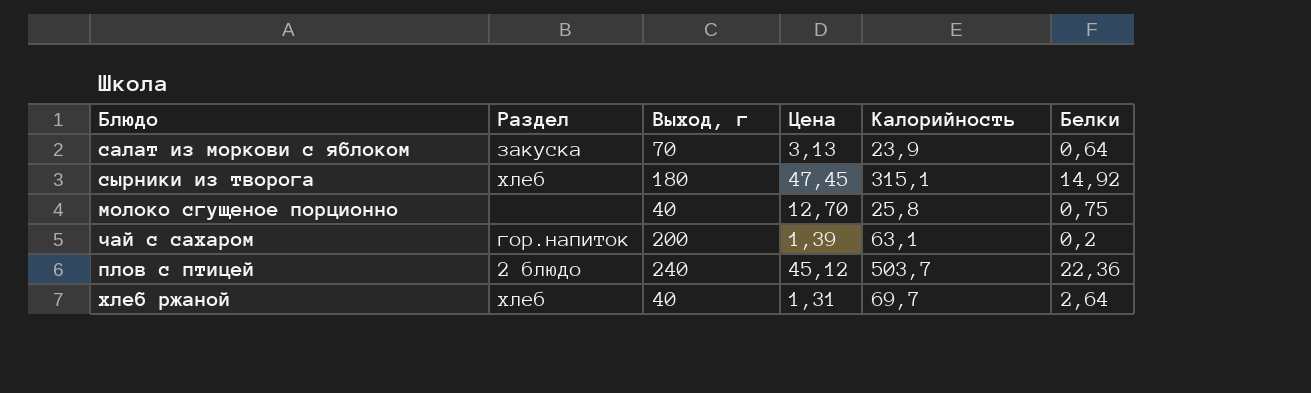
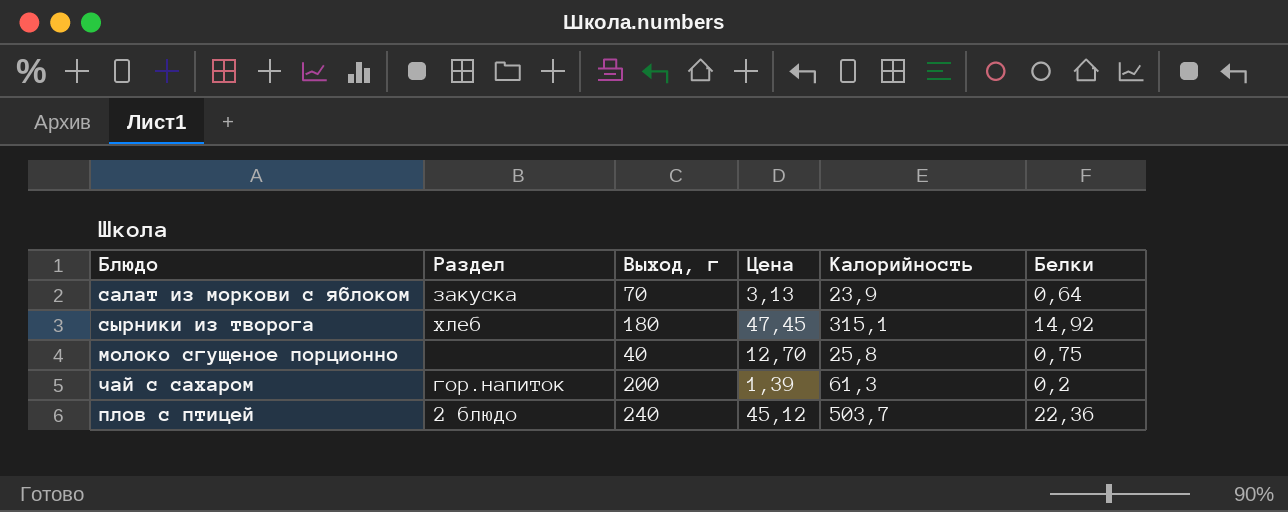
row хлеб ржаной: хлеб | 40 | 1,31 | 69,7 | 2,64 -> none
чай с сахаром | Калорийность: 63,1 -> 61,3

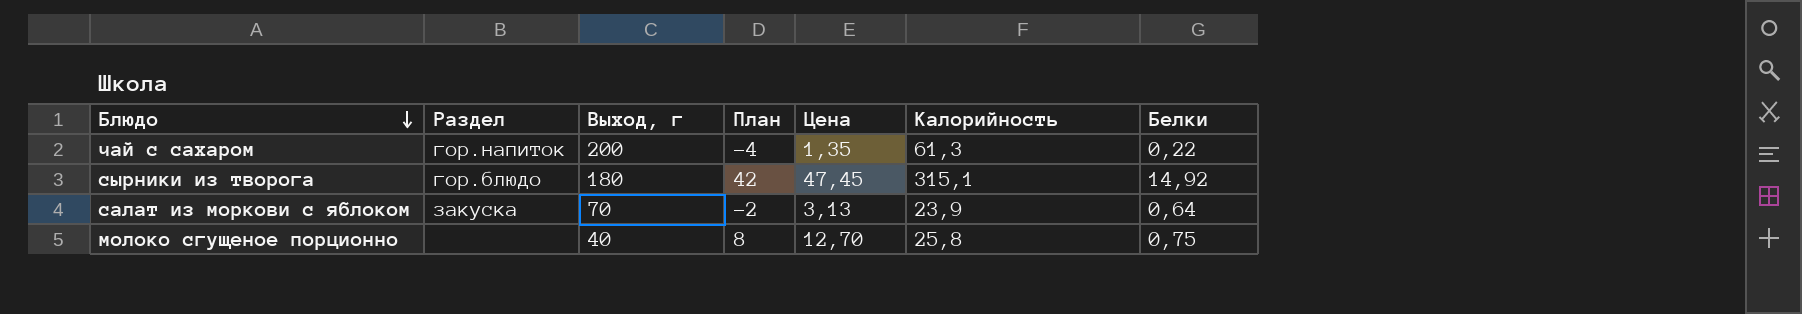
row order: none -> Блюдо descending
column План | formula: none -> [Цена] - 5
row плов с птицей: 2 блюдо | 240 | 45,12 | 503,7 | 22,36 -> none
чай с сахаром | Цена: 1,39 -> 1,35
чай с сахаром | Белки: 0,2 -> 0,22
сырники из творога | Раздел: хлеб -> гор.блюдо

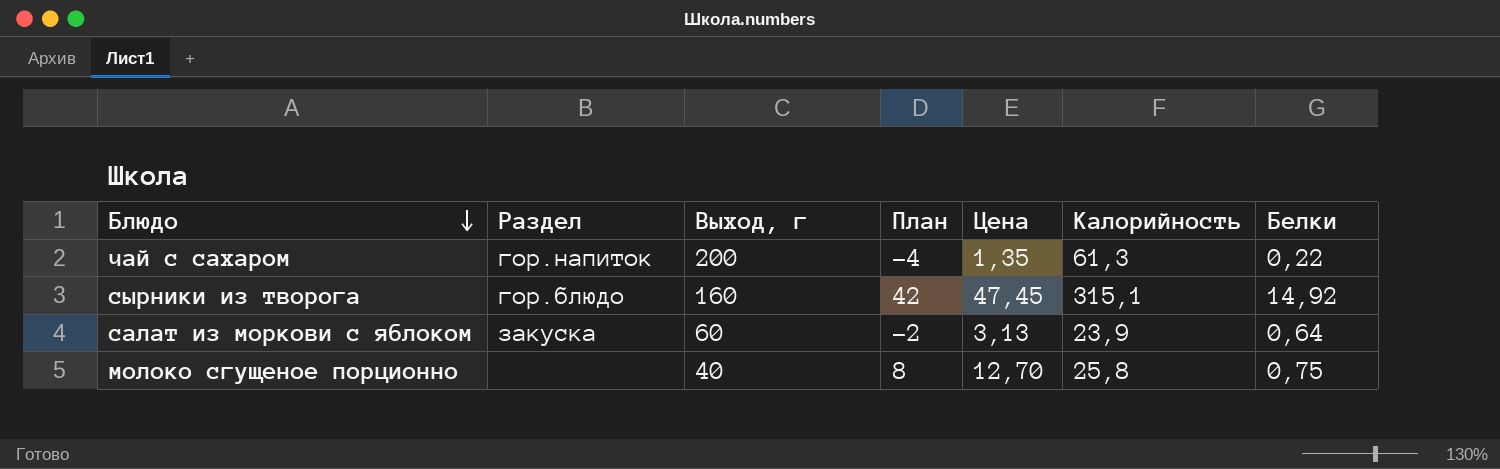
сырники из творога | Выход, г: 180 -> 160
салат из моркови с яблоком | Выход, г: 70 -> 60

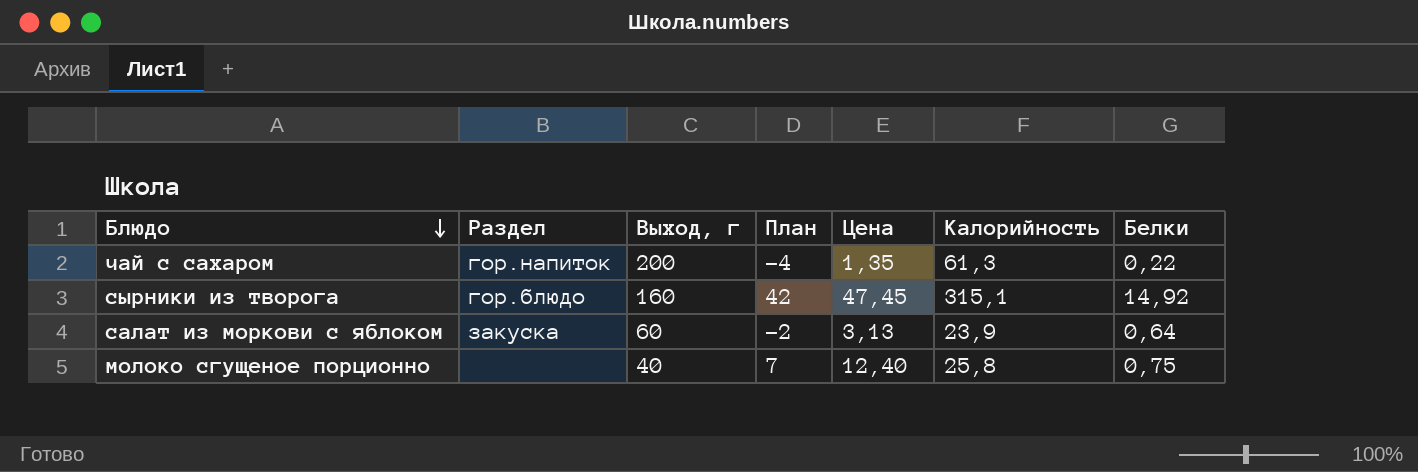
молоко сгущеное порционно | План: 8 -> 7
молоко сгущеное порционно | Цена: 12,70 -> 12,40

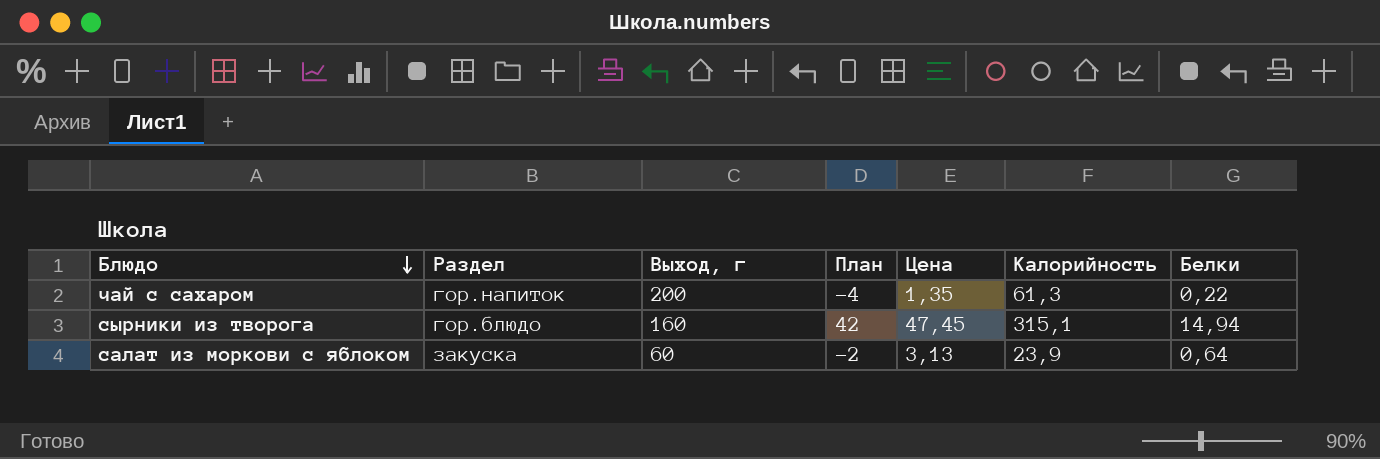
row молоко сгущеное порционно: none | 40 | 7 | 12,40 | 25,8 | 0,75 -> none
сырники из творога | Белки: 14,92 -> 14,94

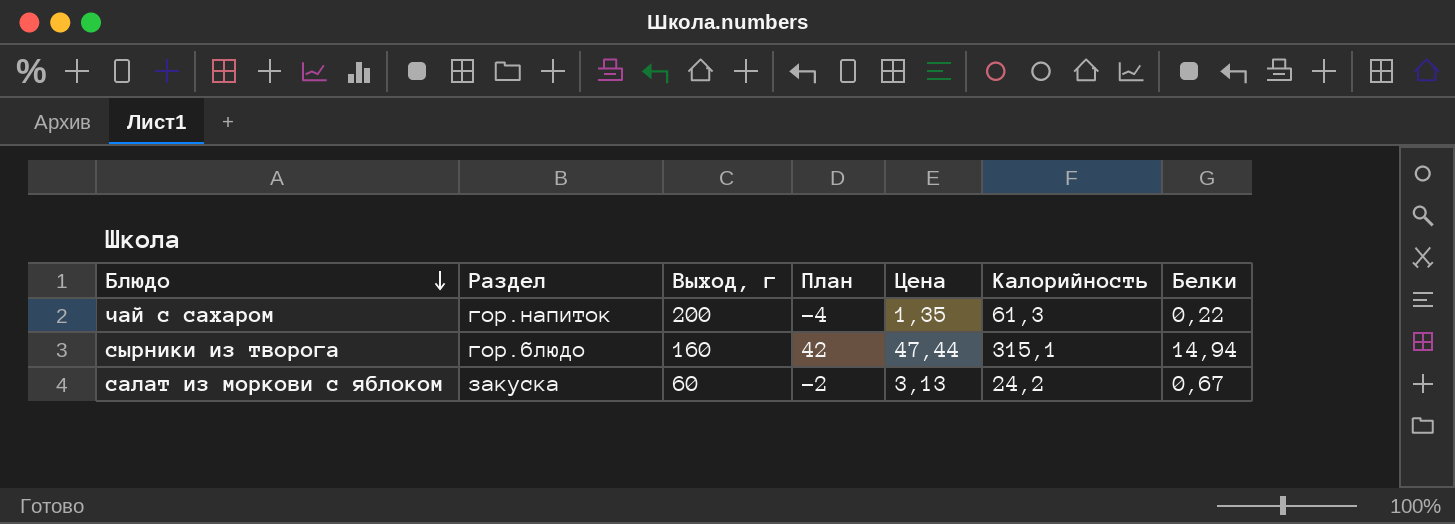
сырники из творога | Цена: 47,45 -> 47,44
салат из моркови с яблоком | Калорийность: 23,9 -> 24,2
салат из моркови с яблоком | Белки: 0,64 -> 0,67

